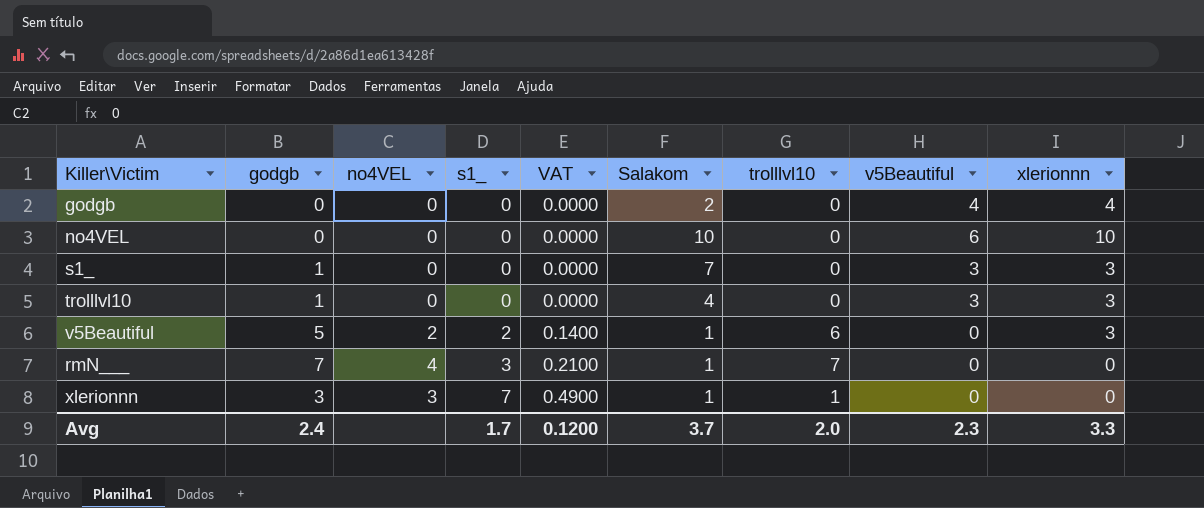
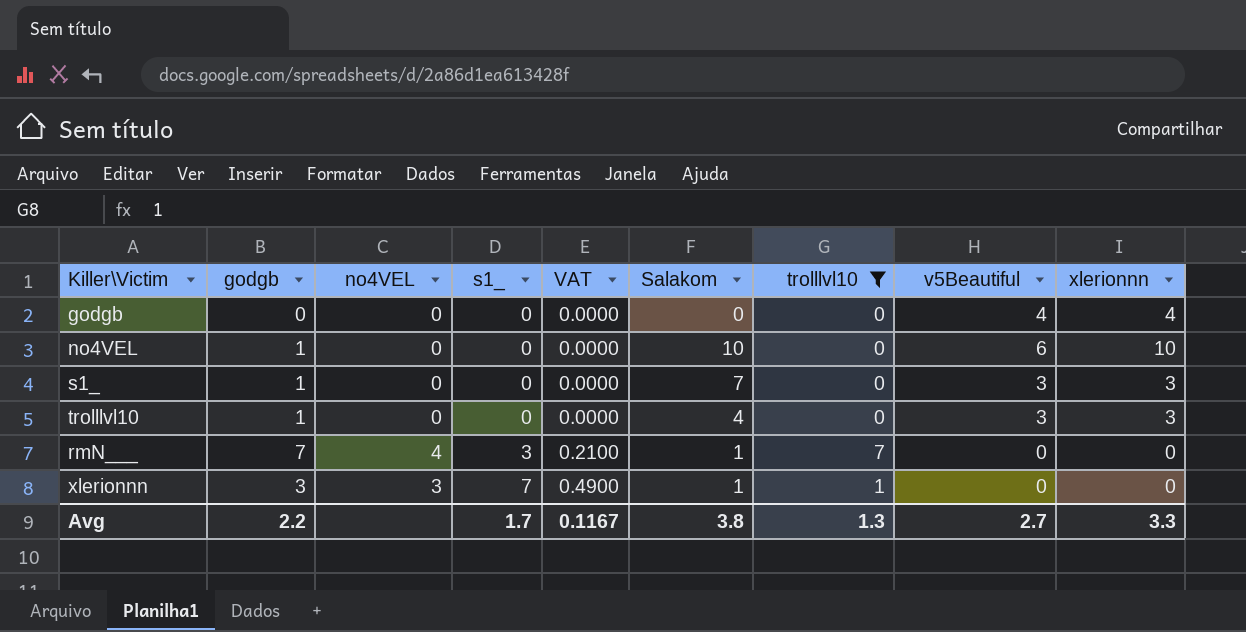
filter: none -> trolllvl10 != 6
godgb | Salakom: 2 -> 0
no4VEL | godgb: 0 -> 1
Avg | godgb: 2.4 -> 2.2
Avg | VAT: 0.1200 -> 0.1167
Avg | Salakom: 3.7 -> 3.8
Avg | trolllvl10: 2.0 -> 1.3
Avg | v5Beautiful: 2.3 -> 2.7

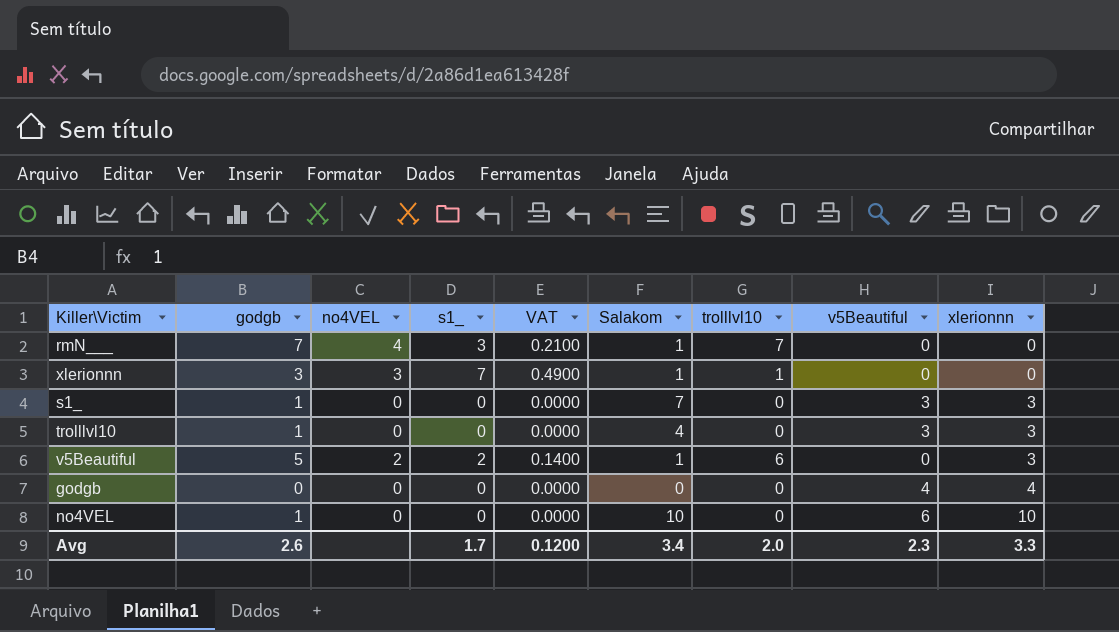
filter: trolllvl10 != 6 -> none
row order: s1_ ascending -> xlerionnn ascending
Avg | godgb: 2.2 -> 2.6
Avg | VAT: 0.1167 -> 0.1200
Avg | Salakom: 3.8 -> 3.4
Avg | trolllvl10: 1.3 -> 2.0
Avg | v5Beautiful: 2.7 -> 2.3

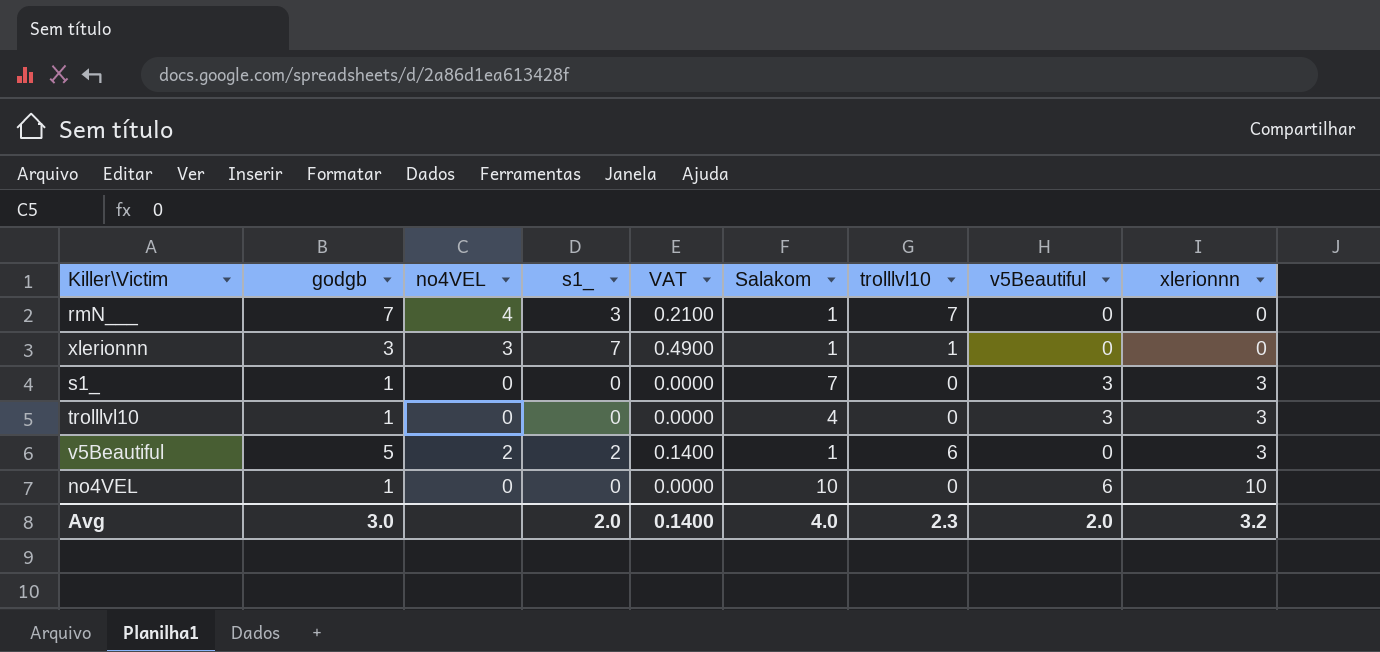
row godgb: 0 | 0 | 0 | 0.0000 | 0 | 0 | 4 | 4 -> none
Avg | godgb: 2.6 -> 3.0
Avg | s1_: 1.7 -> 2.0
Avg | VAT: 0.1200 -> 0.1400
Avg | Salakom: 3.4 -> 4.0
Avg | trolllvl10: 2.0 -> 2.3
Avg | v5Beautiful: 2.3 -> 2.0
Avg | xlerionnn: 3.3 -> 3.2

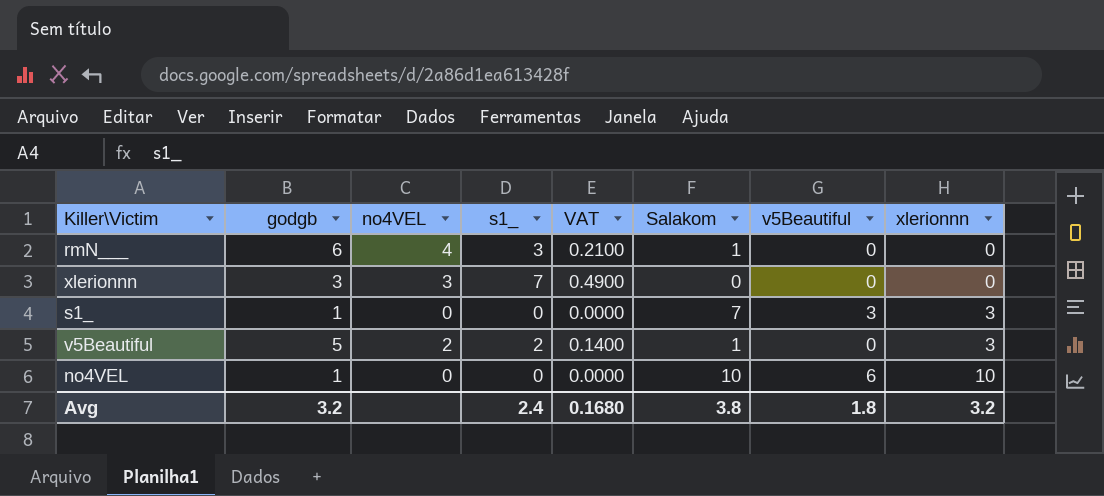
column trolllvl10 | position: 7 -> none
row trolllvl10: 1 | 0 | 0 | 0.0000 | 4 | 0 | 3 | 3 -> none
rmN___ | godgb: 7 -> 6
xlerionnn | Salakom: 1 -> 0
Avg | godgb: 3.0 -> 3.2
Avg | s1_: 2.0 -> 2.4
Avg | VAT: 0.1400 -> 0.1680
Avg | Salakom: 4.0 -> 3.8
Avg | v5Beautiful: 2.0 -> 1.8

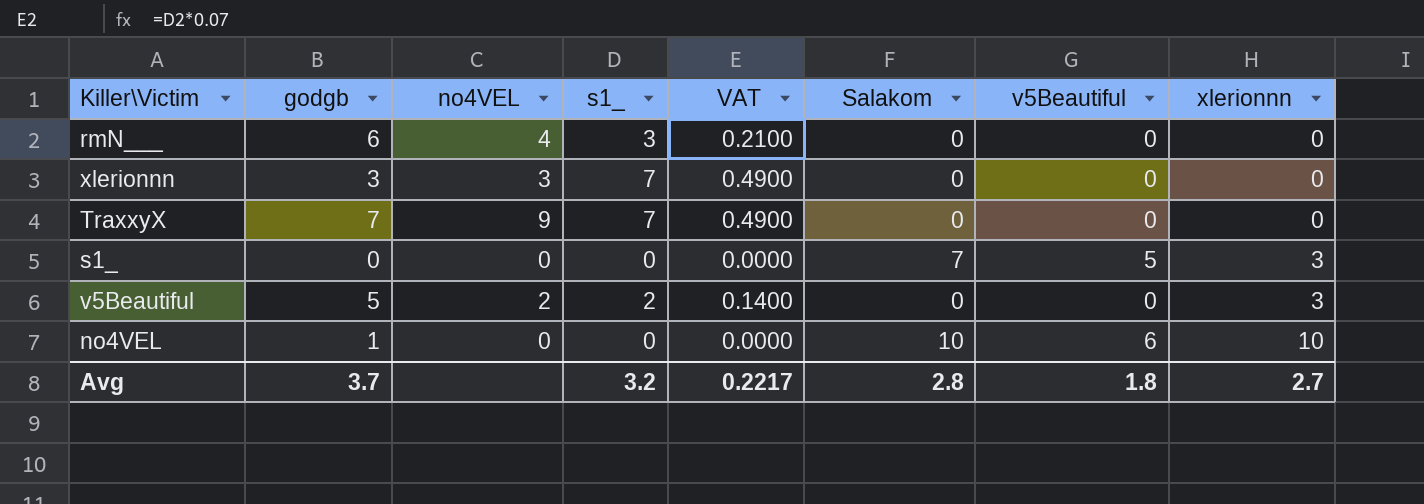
rmN___ | Salakom: 1 -> 0
row TraxxyX: none -> 7 | 9 | 7 | 0.4900 | 0 | 0 | 0
s1_ | godgb: 1 -> 0
s1_ | v5Beautiful: 3 -> 5
v5Beautiful | Salakom: 1 -> 0
Avg | godgb: 3.2 -> 3.7
Avg | s1_: 2.4 -> 3.2
Avg | VAT: 0.1680 -> 0.2217
Avg | Salakom: 3.8 -> 2.8
Avg | xlerionnn: 3.2 -> 2.7

